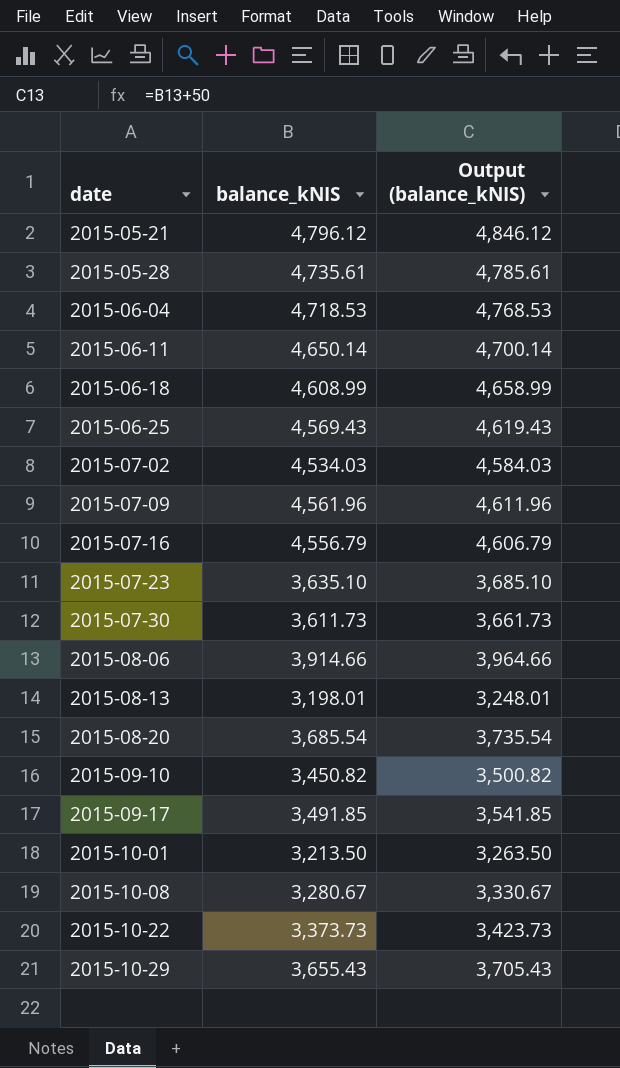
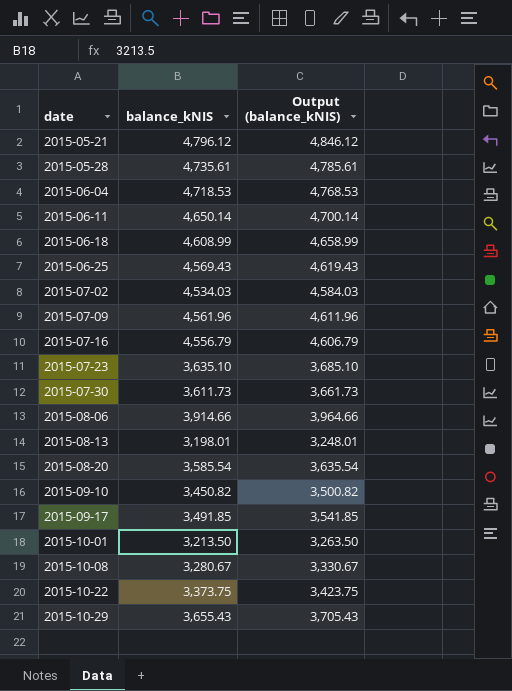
2015-08-20 | balance_kNIS: 3,685.54 -> 3,585.54
2015-08-20 | Output (balance_kNIS): 3,735.54 -> 3,635.54
2015-10-22 | balance_kNIS: 3,373.73 -> 3,373.75
2015-10-22 | Output (balance_kNIS): 3,423.73 -> 3,423.75

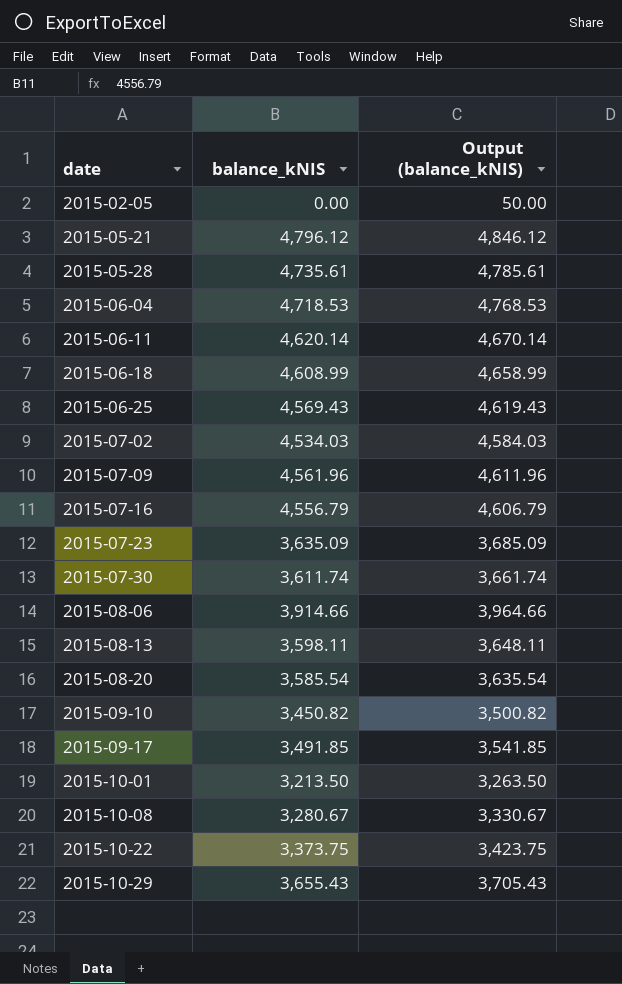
row 2015-02-05: none -> 0.00 | 50.00
2015-06-11 | balance_kNIS: 4,650.14 -> 4,620.14
2015-06-11 | Output (balance_kNIS): 4,700.14 -> 4,670.14
2015-07-23 | balance_kNIS: 3,635.10 -> 3,635.09
2015-07-23 | Output (balance_kNIS): 3,685.10 -> 3,685.09
2015-07-30 | balance_kNIS: 3,611.73 -> 3,611.74
2015-07-30 | Output (balance_kNIS): 3,661.73 -> 3,661.74
2015-08-13 | balance_kNIS: 3,198.01 -> 3,598.11
2015-08-13 | Output (balance_kNIS): 3,248.01 -> 3,648.11

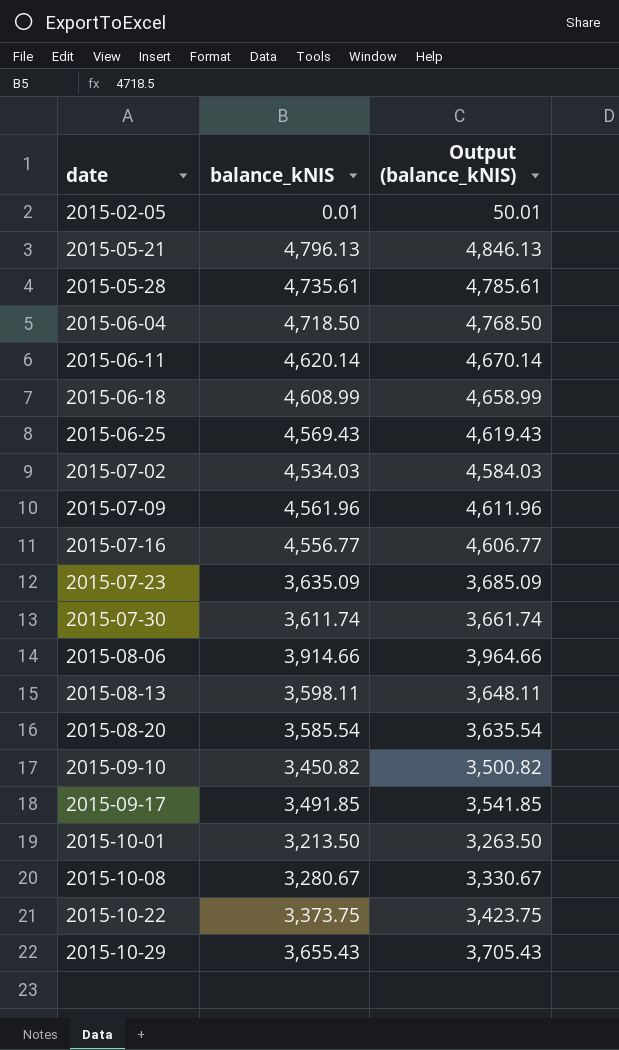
2015-02-05 | balance_kNIS: 0.00 -> 0.01
2015-02-05 | Output (balance_kNIS): 50.00 -> 50.01
2015-05-21 | balance_kNIS: 4,796.12 -> 4,796.13
2015-05-21 | Output (balance_kNIS): 4,846.12 -> 4,846.13
2015-06-04 | balance_kNIS: 4,718.53 -> 4,718.50
2015-06-04 | Output (balance_kNIS): 4,768.53 -> 4,768.50
2015-07-16 | balance_kNIS: 4,556.79 -> 4,556.77
2015-07-16 | Output (balance_kNIS): 4,606.79 -> 4,606.77

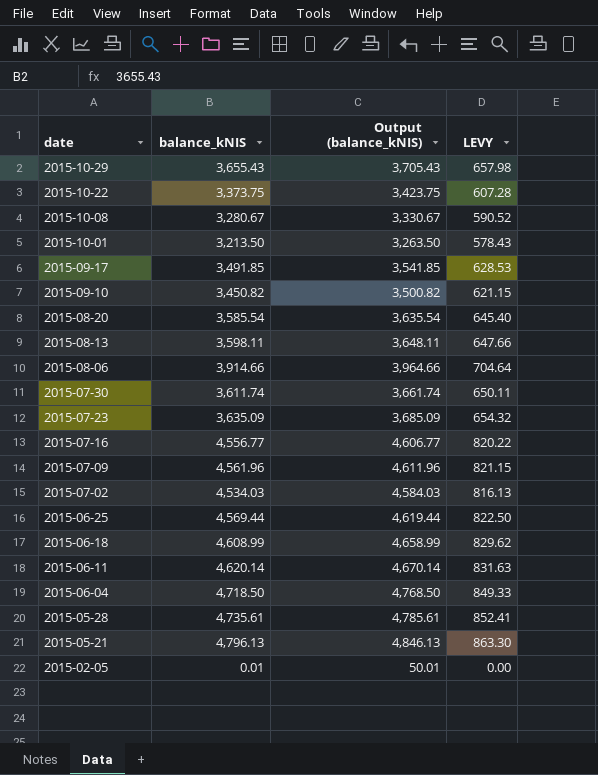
row order: date ascending -> date descending
column LEVY | formula: none -> [balance_kNIS] * 0.18
2015-06-25 | balance_kNIS: 4,569.43 -> 4,569.44
2015-06-25 | Output (balance_kNIS): 4,619.43 -> 4,619.44

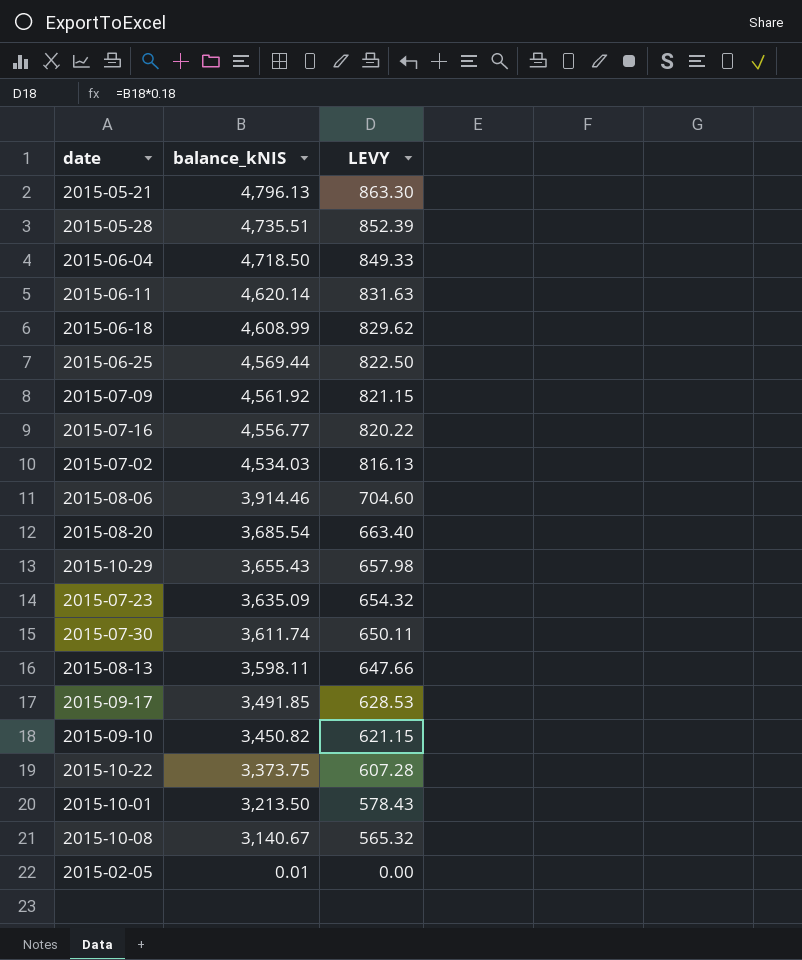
row order: date descending -> balance_kNIS descending
column Output (balance_kNIS) | formula: [balance_kNIS] + 50 -> none
2015-05-28 | balance_kNIS: 4,735.61 -> 4,735.51
2015-05-28 | LEVY: 852.41 -> 852.39
2015-07-09 | balance_kNIS: 4,561.96 -> 4,561.92
2015-08-06 | balance_kNIS: 3,914.66 -> 3,914.46
2015-08-06 | LEVY: 704.64 -> 704.60
2015-08-20 | balance_kNIS: 3,585.54 -> 3,685.54
2015-08-20 | LEVY: 645.40 -> 663.40
2015-10-08 | balance_kNIS: 3,280.67 -> 3,140.67
2015-10-08 | LEVY: 590.52 -> 565.32

